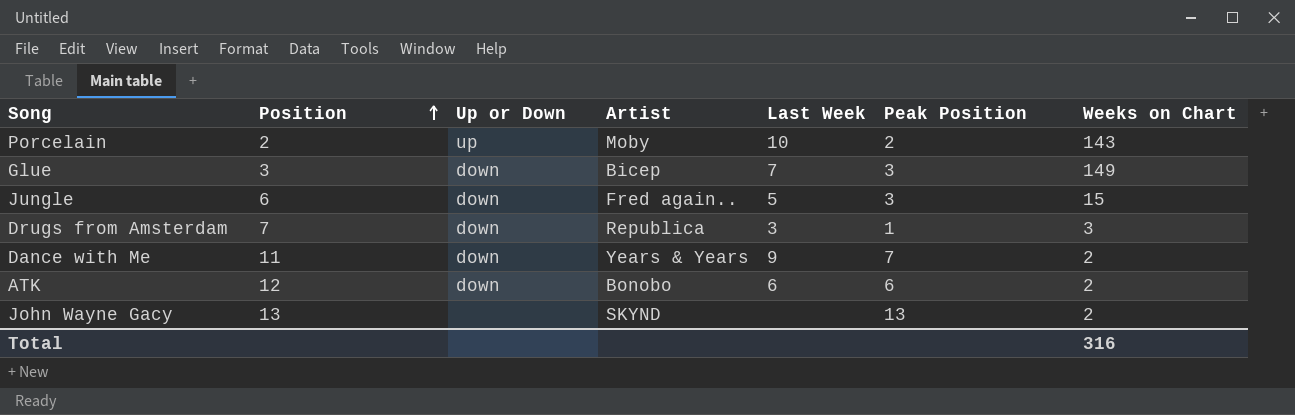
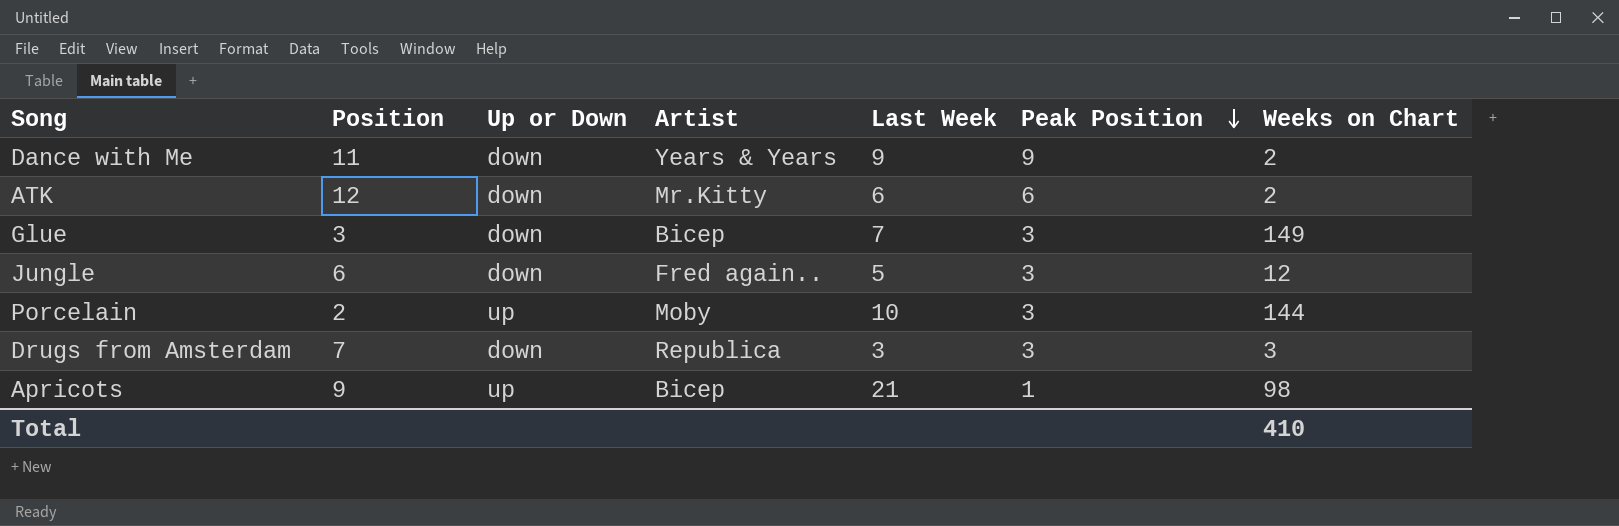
row order: Position ascending -> Peak Position descending
row John Wayne Gacy: 13 | none | SKYND | none | 13 | 2 -> none
Dance with Me | Peak Position: 7 -> 9
ATK | Artist: Bonobo -> Mr.Kitty
Jungle | Weeks on Chart: 15 -> 12
Porcelain | Peak Position: 2 -> 3
Porcelain | Weeks on Chart: 143 -> 144
Drugs from Amsterdam | Peak Position: 1 -> 3
row Apricots: none -> 9 | up | Bicep | 21 | 1 | 98
Total | Weeks on Chart: 316 -> 410

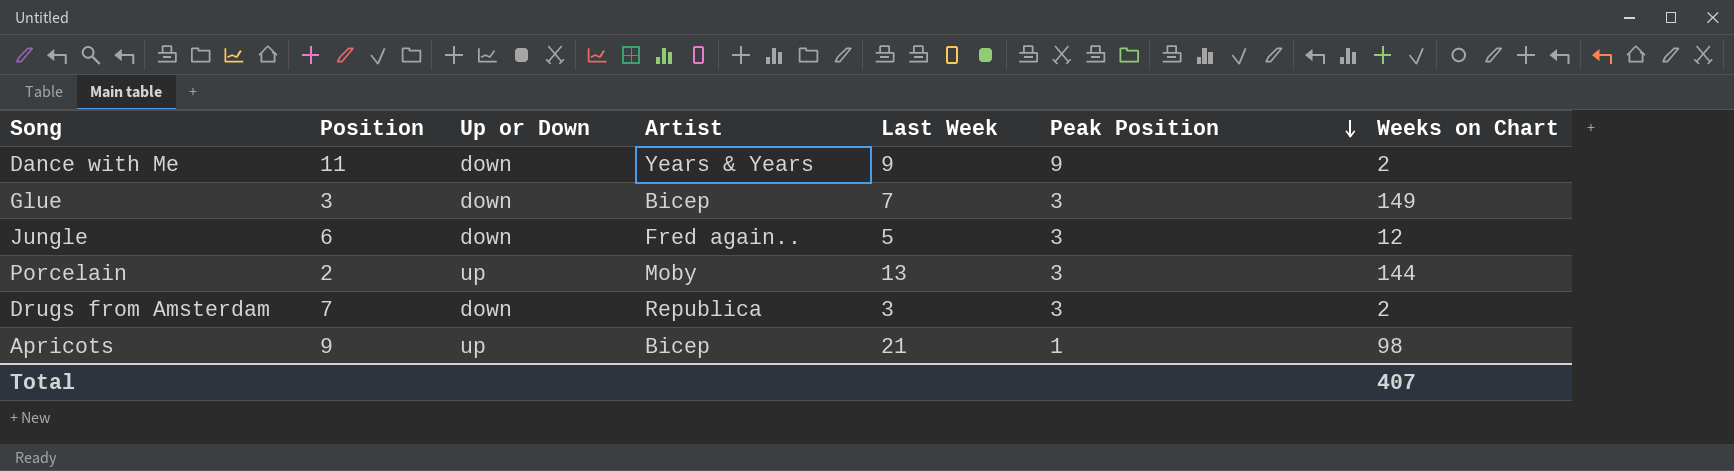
row ATK: 12 | down | Mr.Kitty | 6 | 6 | 2 -> none
Porcelain | Last Week: 10 -> 13
Drugs from Amsterdam | Weeks on Chart: 3 -> 2
Total | Weeks on Chart: 410 -> 407

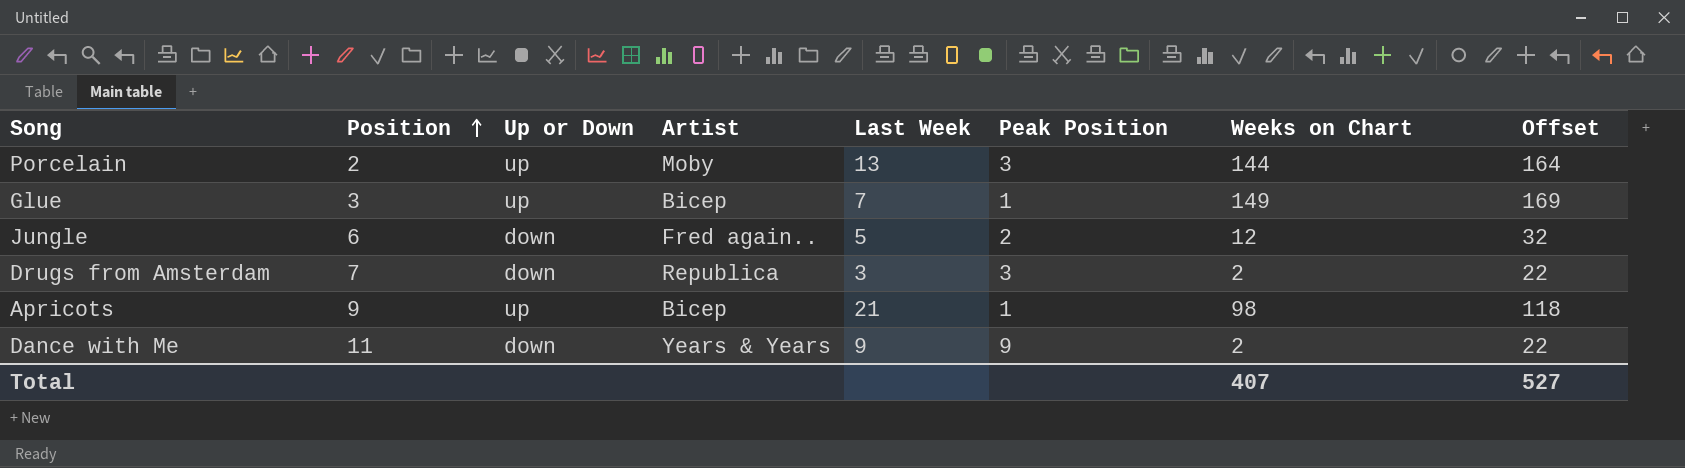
row order: Peak Position descending -> Position ascending
column Offset | formula: none -> [Weeks on Chart] + 20
Glue | Up or Down: down -> up
Glue | Peak Position: 3 -> 1
Jungle | Peak Position: 3 -> 2

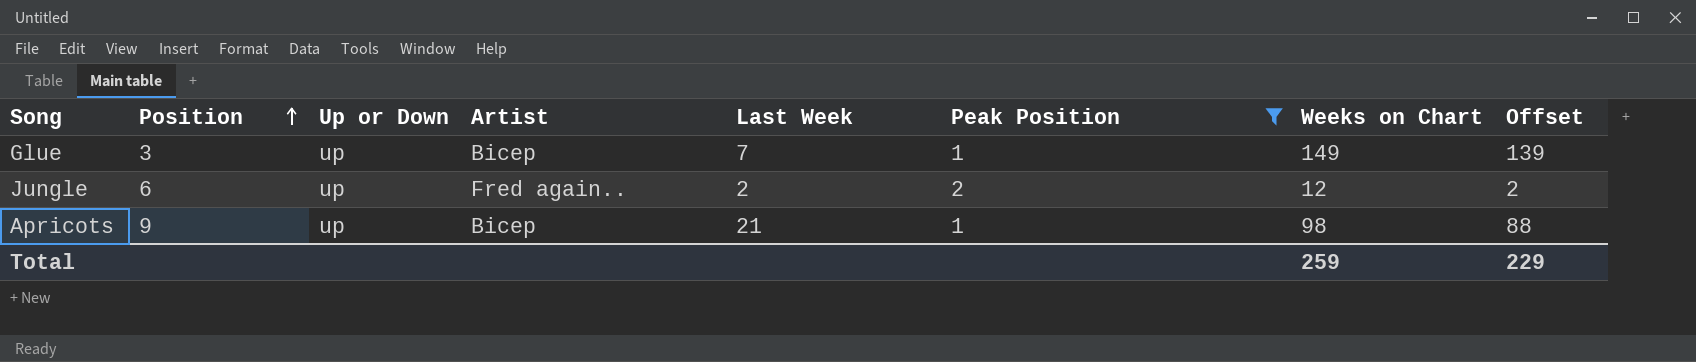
filter: none -> Peak Position <= 2
column Offset | formula: [Weeks on Chart] + 20 -> [Weeks on Chart] - 10
Jungle | Up or Down: down -> up
Jungle | Last Week: 5 -> 2
Total | Weeks on Chart: 407 -> 259
Total | Offset: 527 -> 229

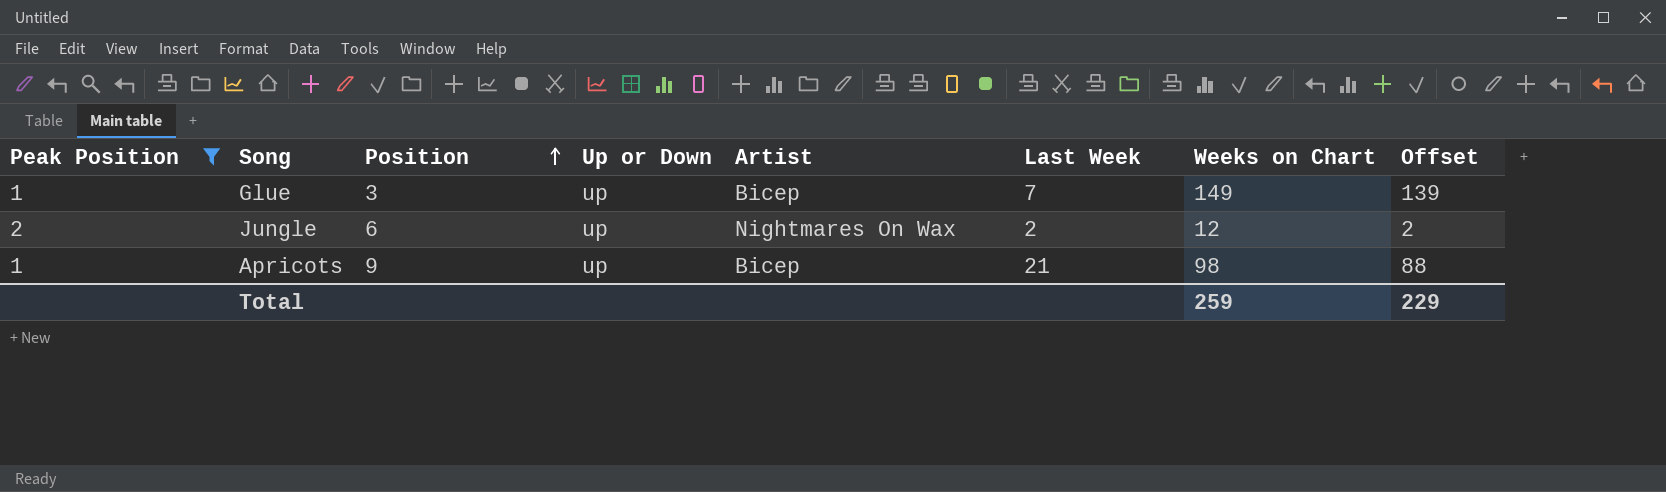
column Peak Position | position: 6 -> 1
Jungle | Artist: Fred again.. -> Nightmares On Wax

